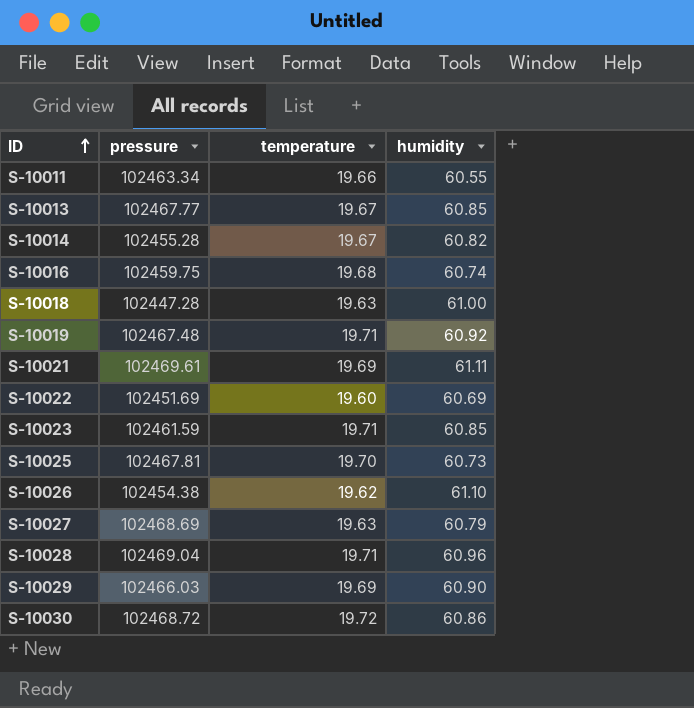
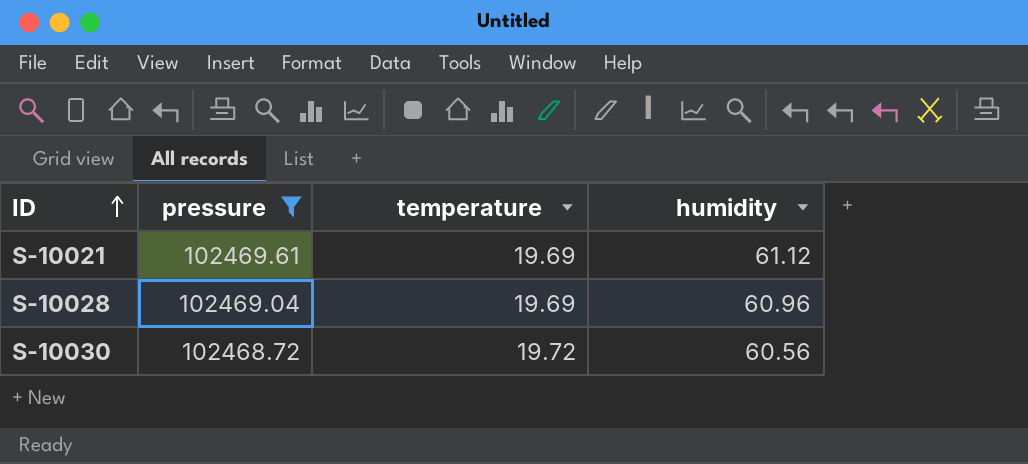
filter: none -> pressure >= 102468.72
S-10021 | humidity: 61.11 -> 61.12
S-10028 | temperature: 19.71 -> 19.69
S-10030 | humidity: 60.86 -> 60.56

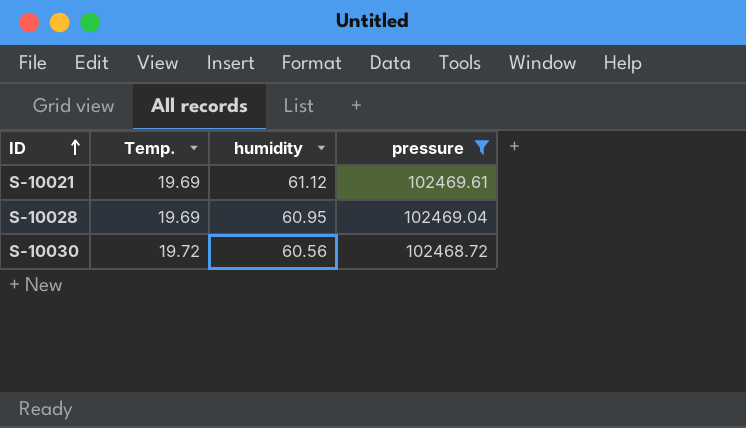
column name: temperature -> Temp.
column pressure | position: 2 -> 4
S-10028 | humidity: 60.96 -> 60.95

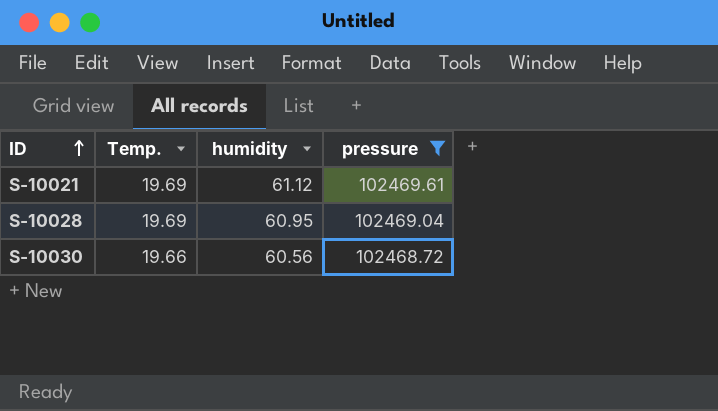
S-10030 | Temp.: 19.72 -> 19.66

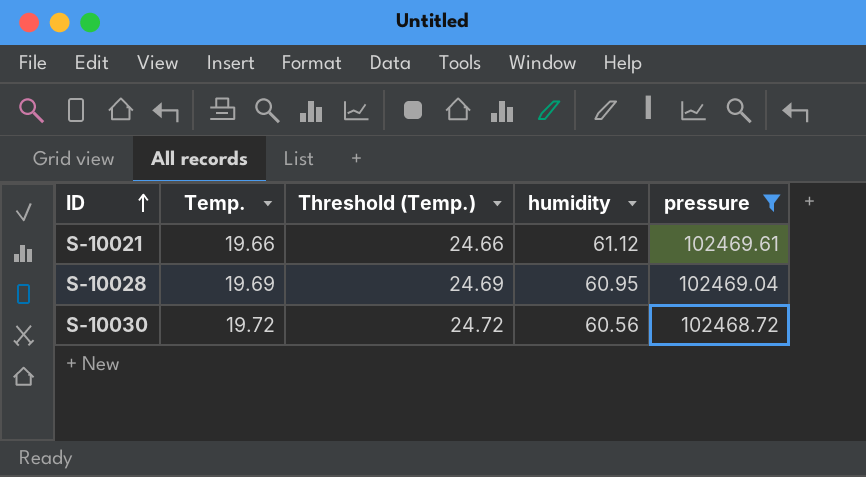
column Threshold (Temp.) | formula: none -> [Temp.] + 5
S-10021 | Temp.: 19.69 -> 19.66
S-10030 | Temp.: 19.66 -> 19.72

